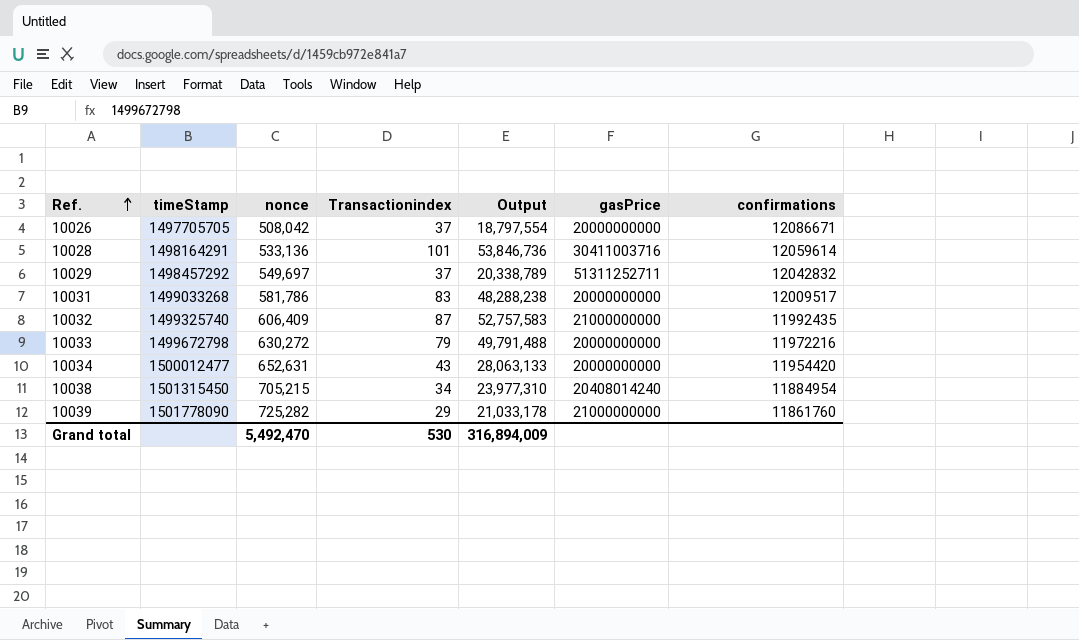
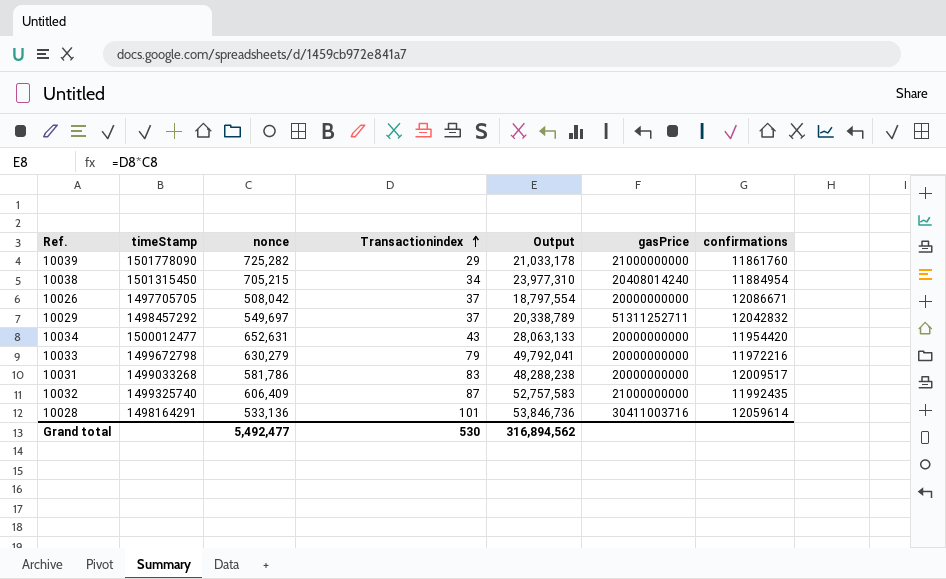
row order: Ref. ascending -> Transactionindex ascending
10033 | nonce: 630,272 -> 630,279
10033 | Output: 49,791,488 -> 49,792,041
Grand total | nonce: 5,492,470 -> 5,492,477
Grand total | Output: 316,894,009 -> 316,894,562

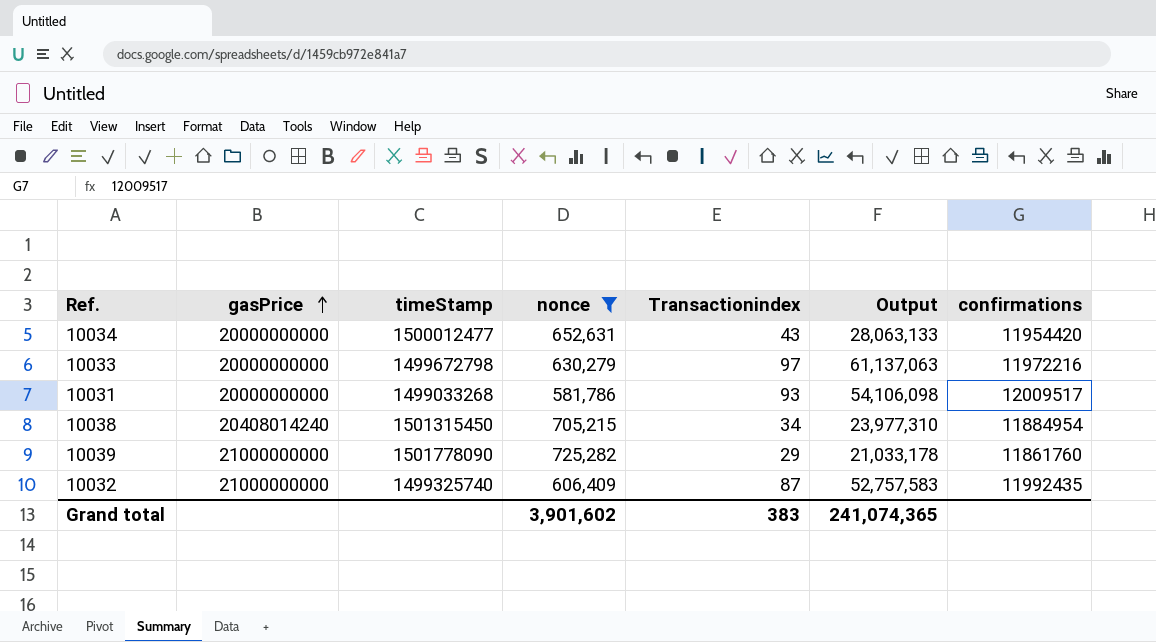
filter: none -> nonce >= 581,786
row order: Transactionindex ascending -> gasPrice ascending
column gasPrice | position: 6 -> 2
10033 | Transactionindex: 79 -> 97
10033 | Output: 49,792,041 -> 61,137,063
10031 | Transactionindex: 83 -> 93
10031 | Output: 48,288,238 -> 54,106,098
Grand total | nonce: 5,492,477 -> 3,901,602
Grand total | Transactionindex: 530 -> 383
Grand total | Output: 316,894,562 -> 241,074,365

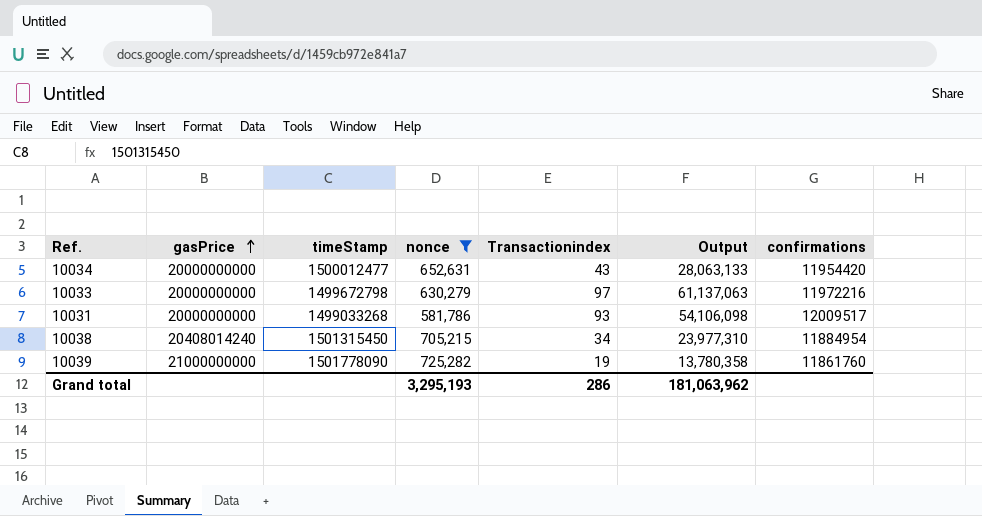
row 10032: 21000000000 | 1499325740 | 606,409 | 87 | 52,757,583 | 11992435 -> none
10039 | Transactionindex: 29 -> 19
10039 | Output: 21,033,178 -> 13,780,358
Grand total | nonce: 3,901,602 -> 3,295,193
Grand total | Transactionindex: 383 -> 286
Grand total | Output: 241,074,365 -> 181,063,962

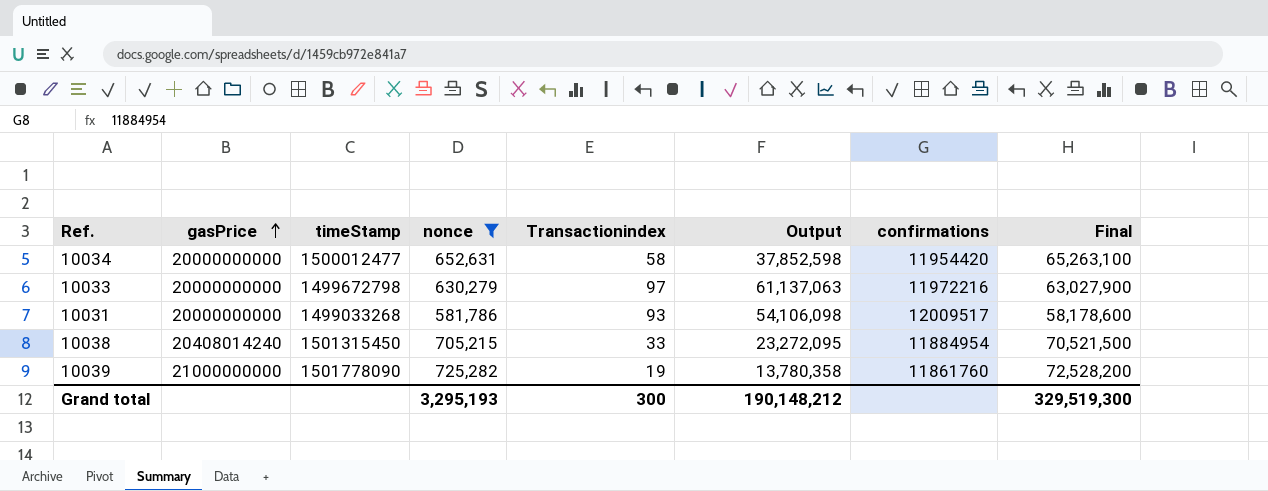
column Final | formula: none -> [nonce] * 100
10034 | Transactionindex: 43 -> 58
10034 | Output: 28,063,133 -> 37,852,598
10038 | Transactionindex: 34 -> 33
10038 | Output: 23,977,310 -> 23,272,095
Grand total | Transactionindex: 286 -> 300
Grand total | Output: 181,063,962 -> 190,148,212

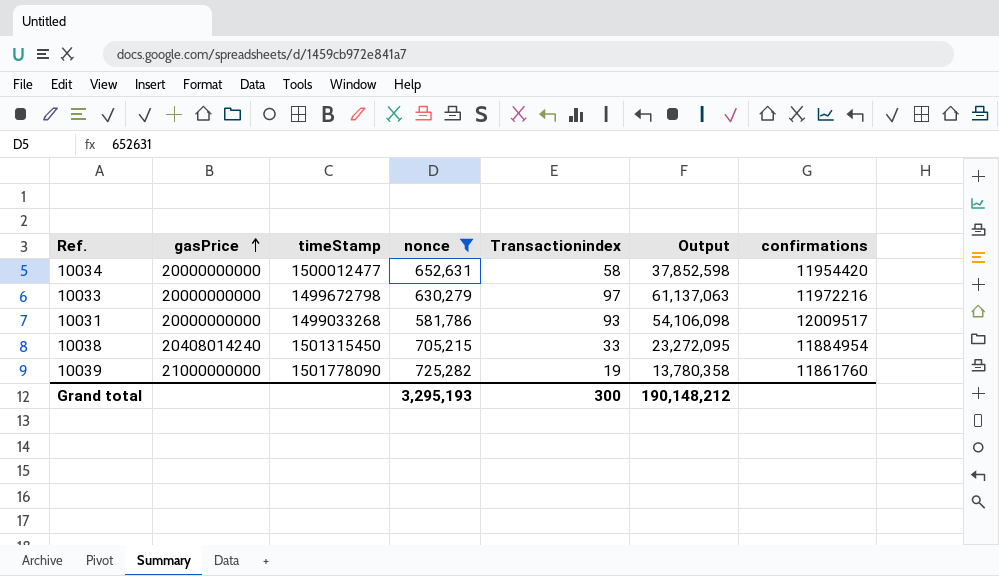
column Final | formula: [nonce] * 100 -> none

